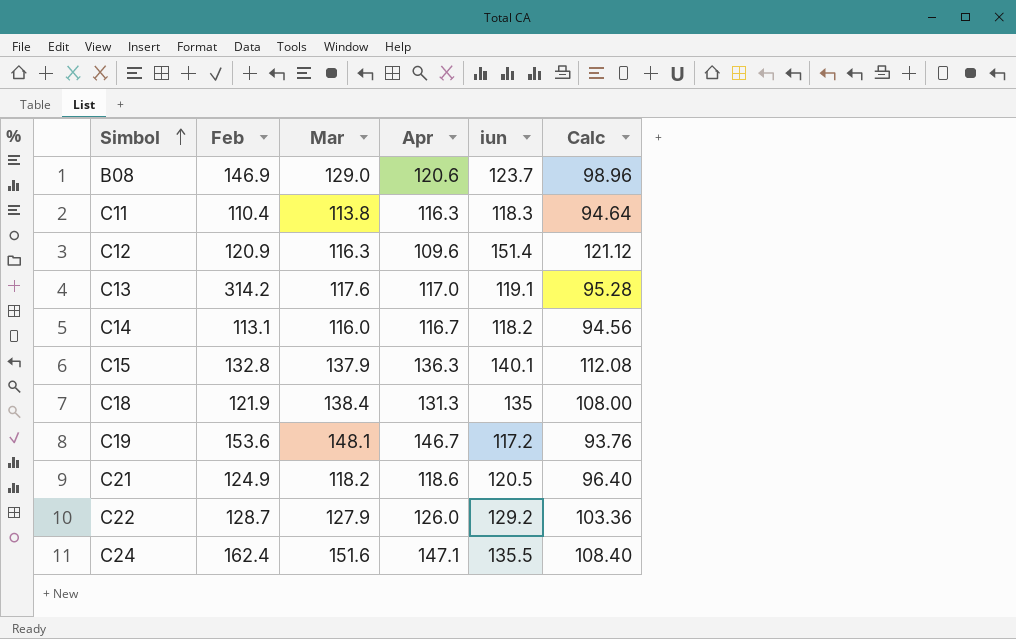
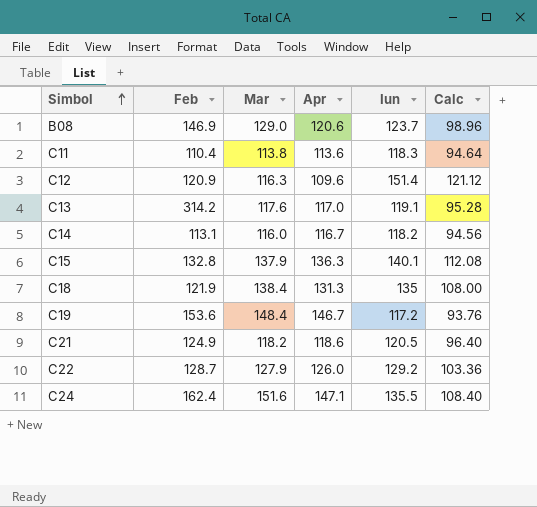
column name: iun -> Iun
C11 | Apr: 116.3 -> 113.6
C19 | Mar: 148.1 -> 148.4

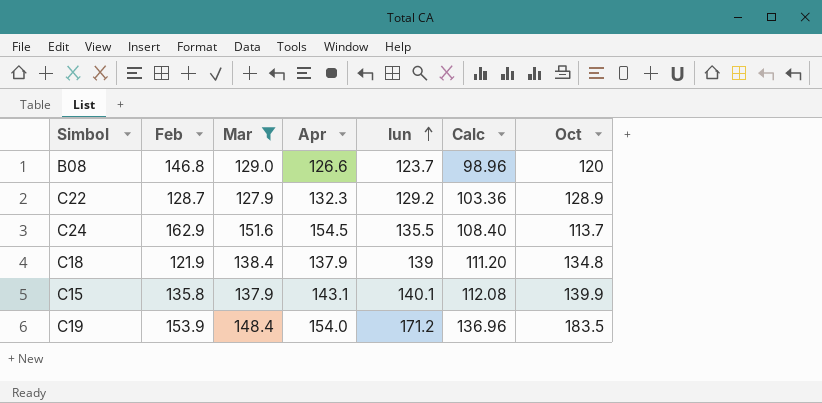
filter: none -> Mar >= 127.9
row order: Simbol ascending -> Iun ascending
column Oct | position: none -> 7
B08 | Feb: 146.9 -> 146.8
B08 | Apr: 120.6 -> 126.6
C22 | Apr: 126.0 -> 132.3
C24 | Feb: 162.4 -> 162.9
C24 | Apr: 147.1 -> 154.5
C18 | Apr: 131.3 -> 137.9
C18 | Iun: 135 -> 139
C18 | Calc: 108.00 -> 111.20
C15 | Feb: 132.8 -> 135.8
C15 | Apr: 136.3 -> 143.1
C19 | Feb: 153.6 -> 153.9
C19 | Apr: 146.7 -> 154.0
C19 | Iun: 117.2 -> 171.2
C19 | Calc: 93.76 -> 136.96

